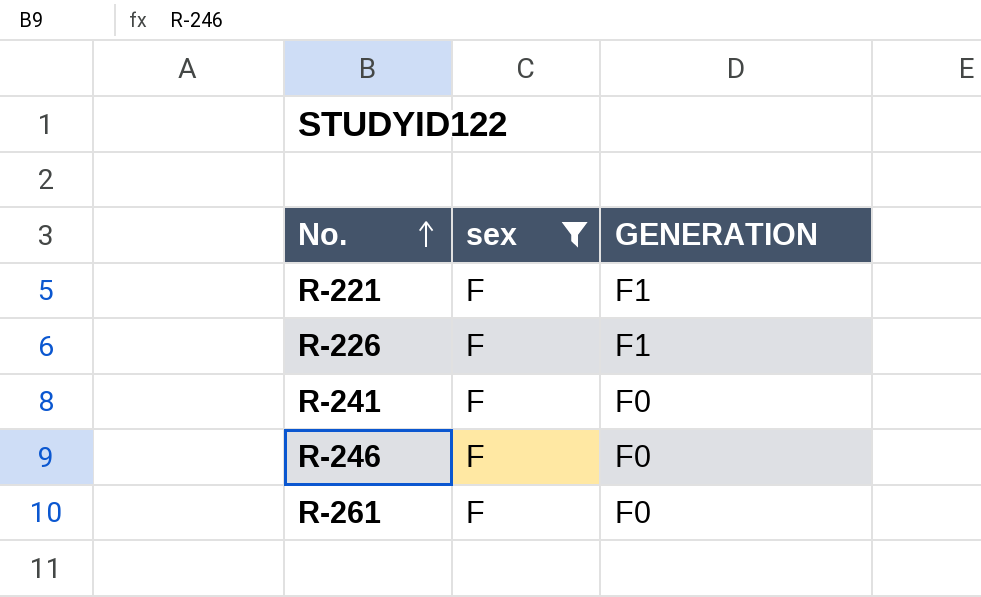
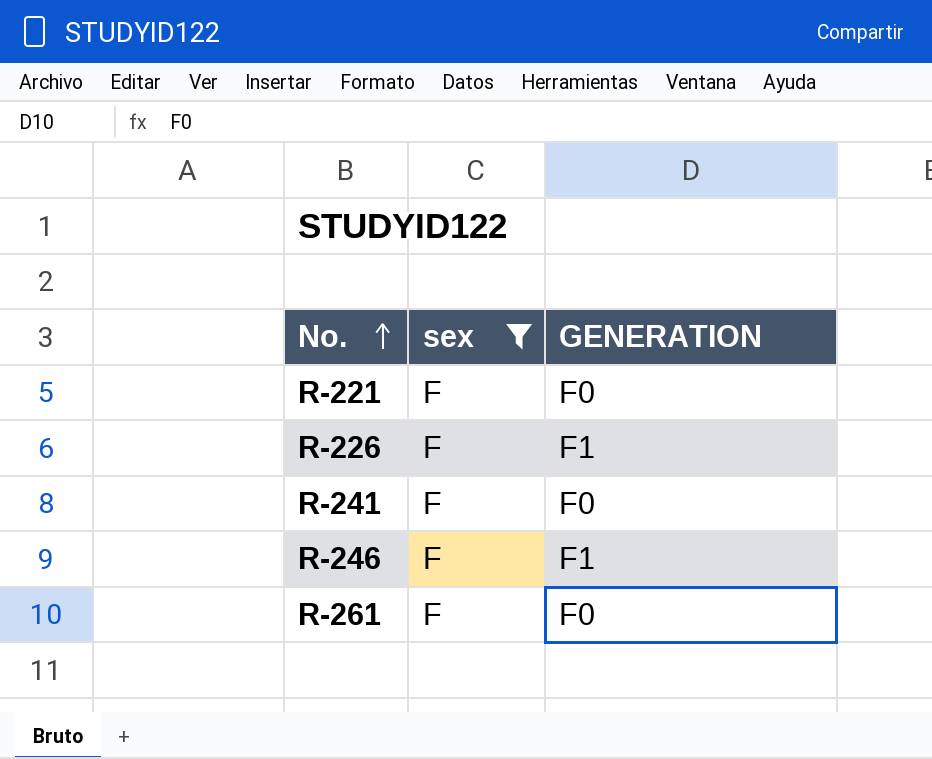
R-221 | GENERATION: F1 -> F0
R-246 | GENERATION: F0 -> F1

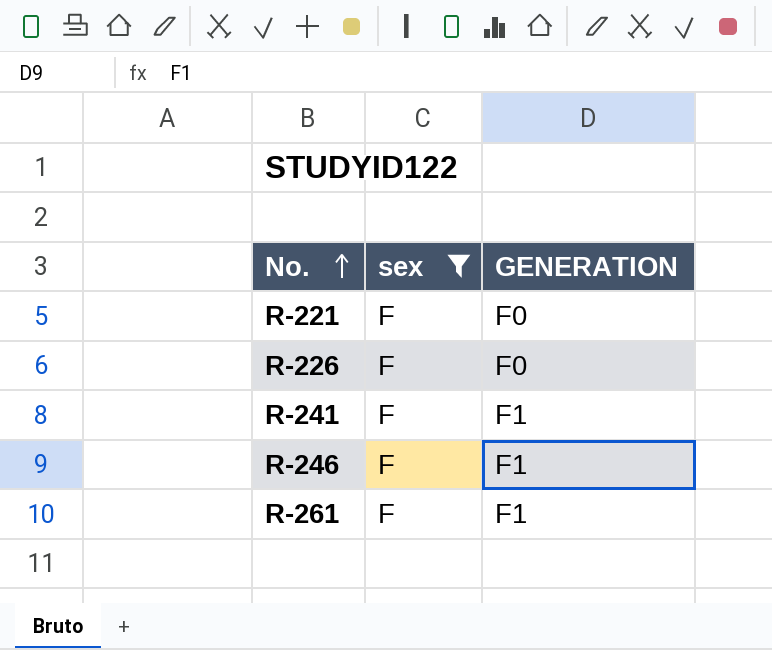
R-226 | GENERATION: F1 -> F0
R-241 | GENERATION: F0 -> F1
R-261 | GENERATION: F0 -> F1

